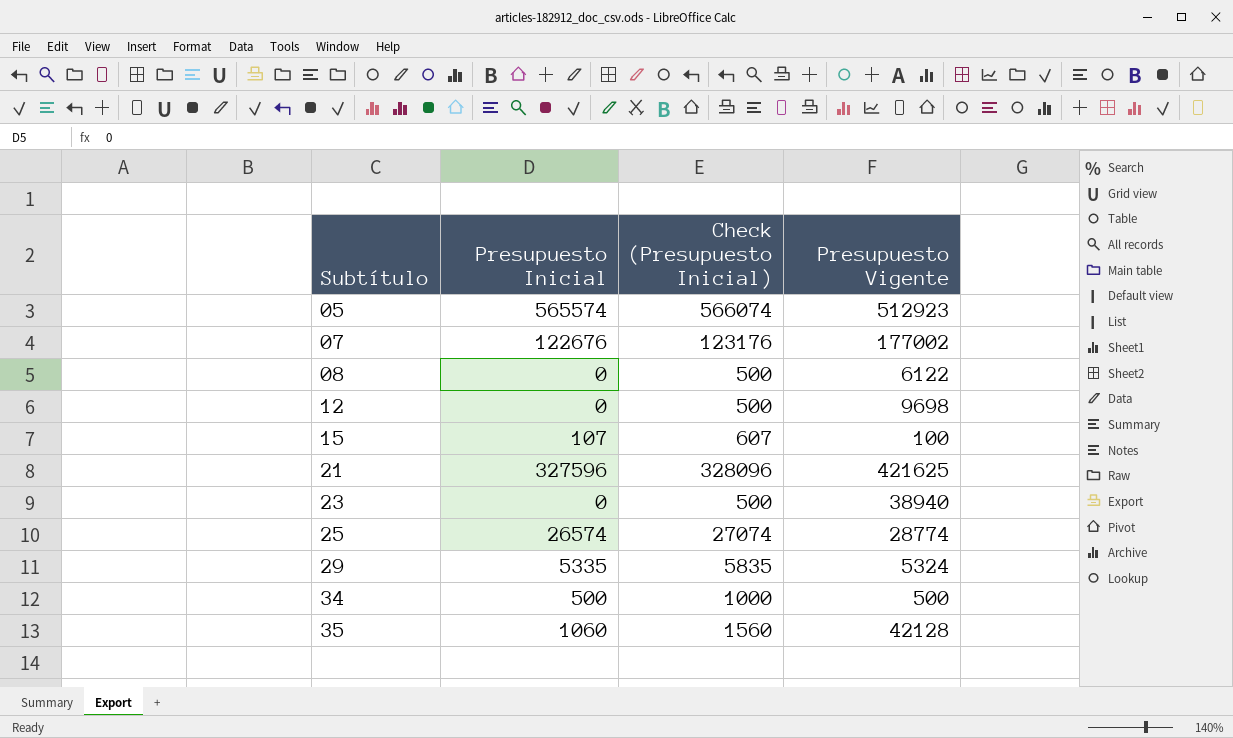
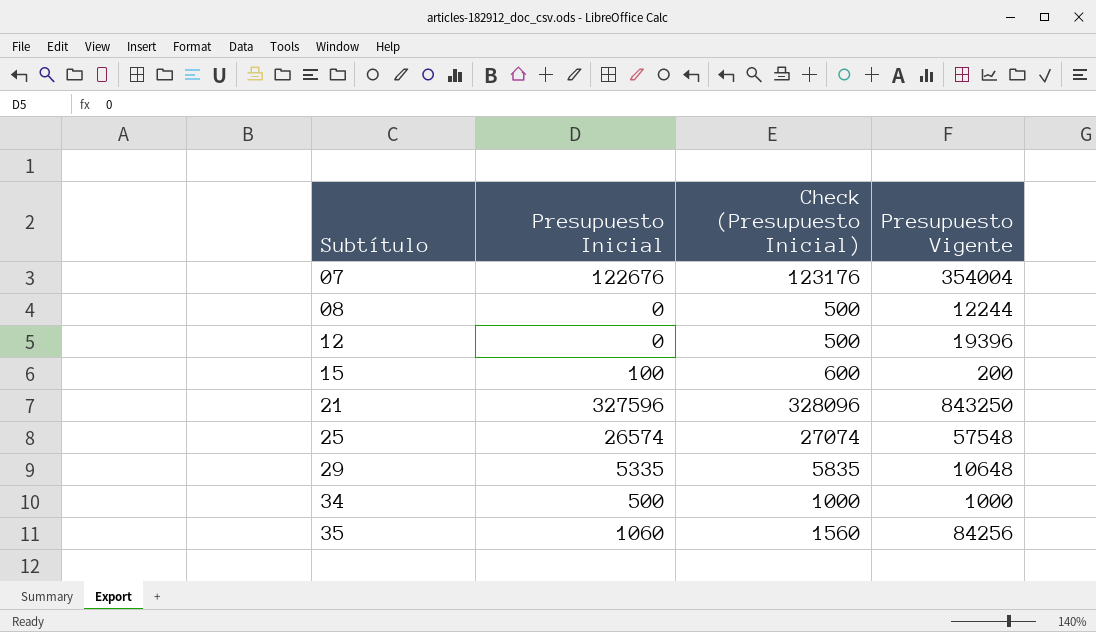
row 05: 565574 | 566074 | 512923 -> none
row 23: 0 | 500 | 38940 -> none
07 | Presupuesto Vigente: 177002 -> 354004
08 | Presupuesto Vigente: 6122 -> 12244
12 | Presupuesto Vigente: 9698 -> 19396
15 | Presupuesto Inicial: 107 -> 100
15 | Check (Presupuesto Inicial): 607 -> 600
15 | Presupuesto Vigente: 100 -> 200
21 | Presupuesto Vigente: 421625 -> 843250
25 | Presupuesto Vigente: 28774 -> 57548
29 | Presupuesto Vigente: 5324 -> 10648
34 | Presupuesto Vigente: 500 -> 1000
35 | Presupuesto Vigente: 42128 -> 84256

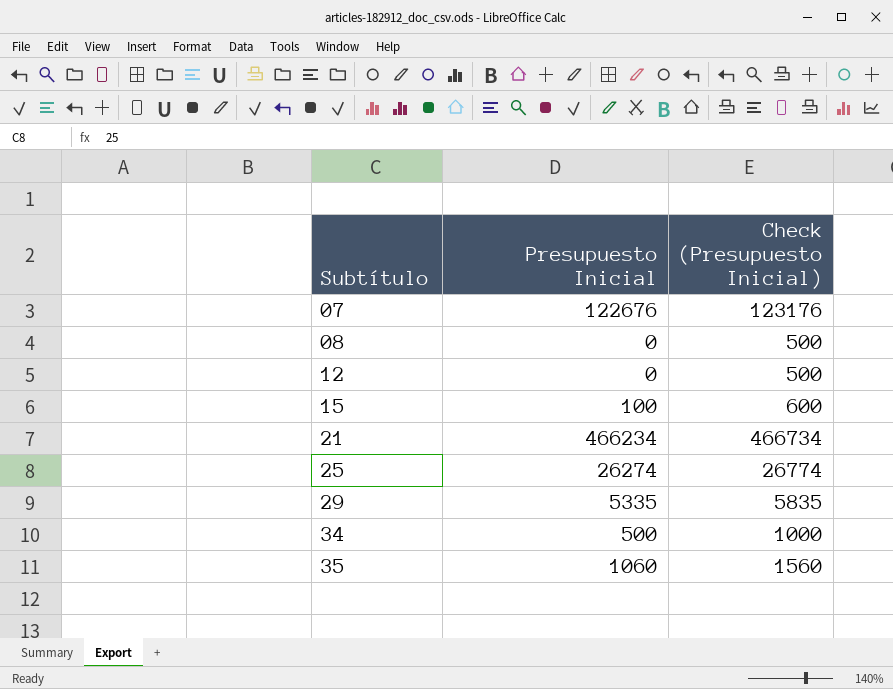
column Presupuesto Vigente | position: 4 -> none
21 | Presupuesto Inicial: 327596 -> 466234
21 | Check (Presupuesto Inicial): 328096 -> 466734
25 | Presupuesto Inicial: 26574 -> 26274
25 | Check (Presupuesto Inicial): 27074 -> 26774

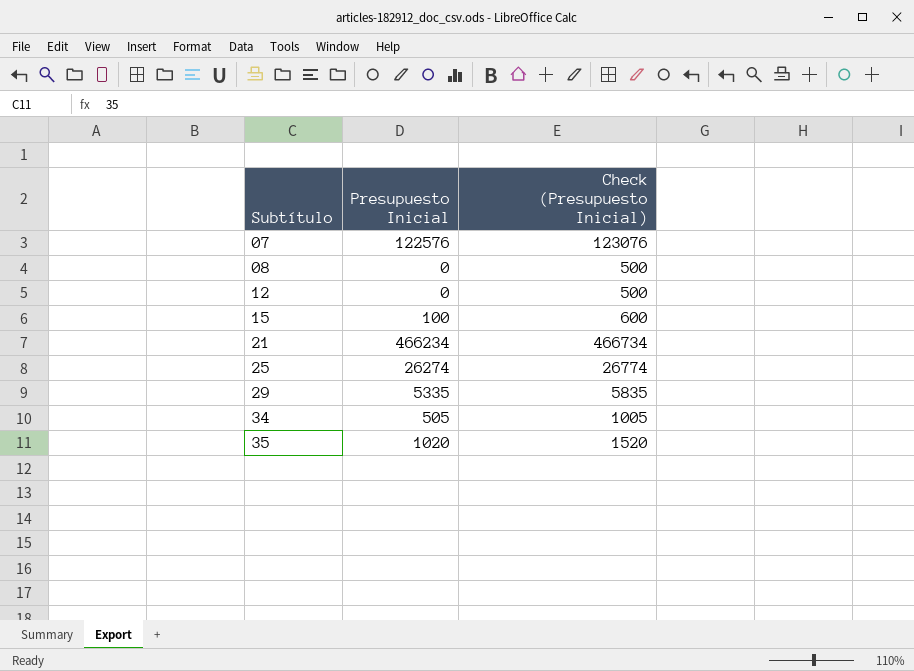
07 | Presupuesto Inicial: 122676 -> 122576
07 | Check (Presupuesto Inicial): 123176 -> 123076
34 | Presupuesto Inicial: 500 -> 505
34 | Check (Presupuesto Inicial): 1000 -> 1005
35 | Presupuesto Inicial: 1060 -> 1020
35 | Check (Presupuesto Inicial): 1560 -> 1520

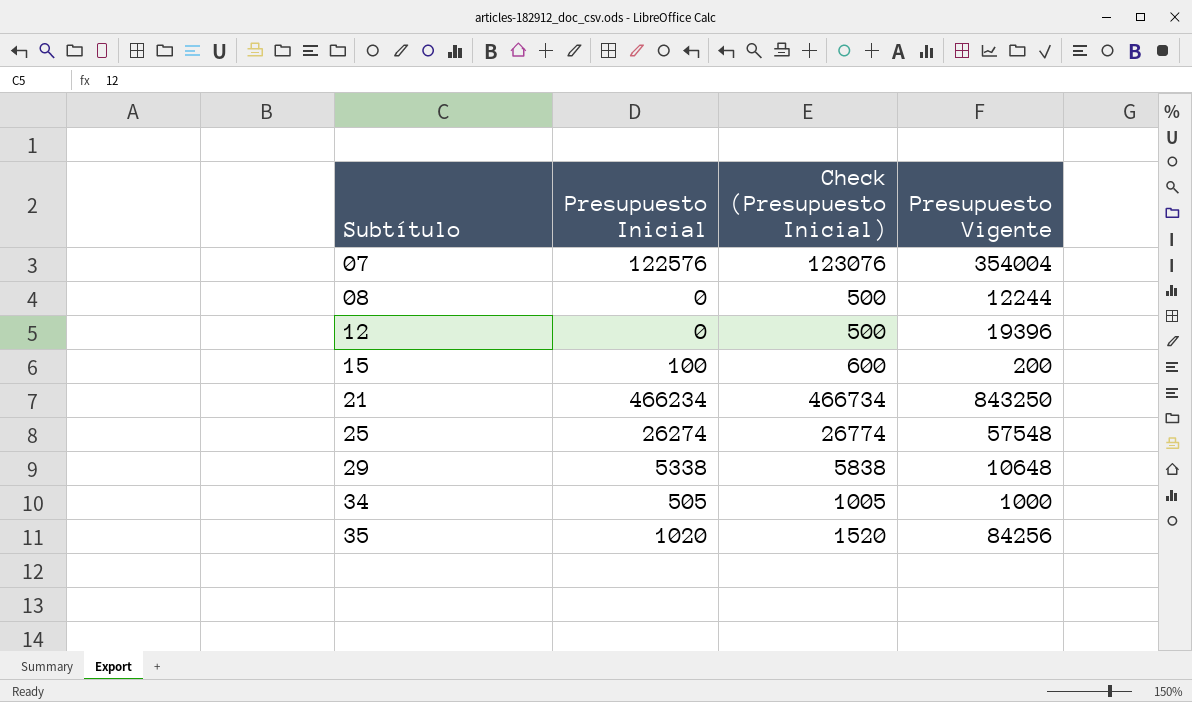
column Presupuesto Vigente | position: none -> 4
29 | Presupuesto Inicial: 5335 -> 5338
29 | Check (Presupuesto Inicial): 5835 -> 5838

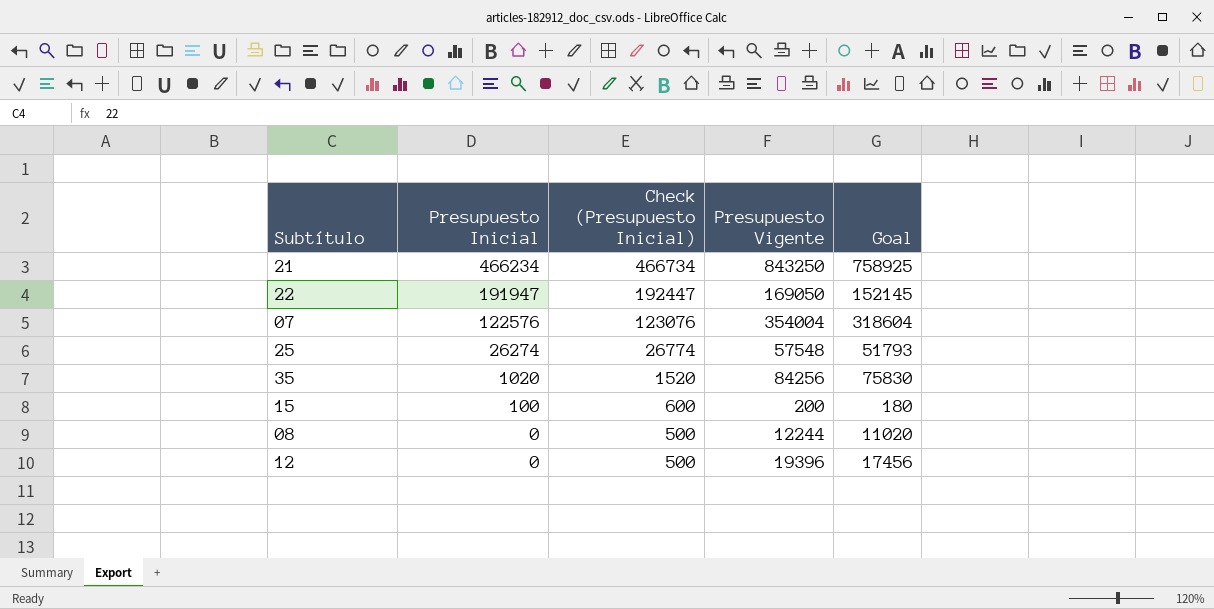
row order: Subtítulo ascending -> Presupuesto Inicial descending
column Goal | formula: none -> [Presupuesto Vigente] * 0.9
row 29: 5338 | 5838 | 10648 -> none
row 34: 505 | 1005 | 1000 -> none
row 22: none -> 191947 | 192447 | 169050 | 152145

